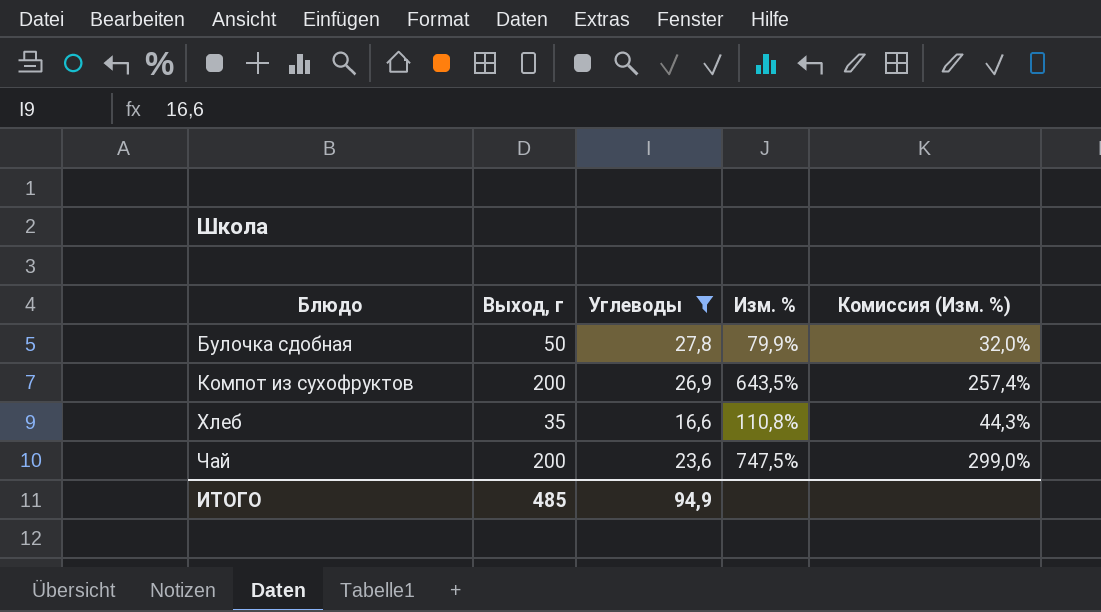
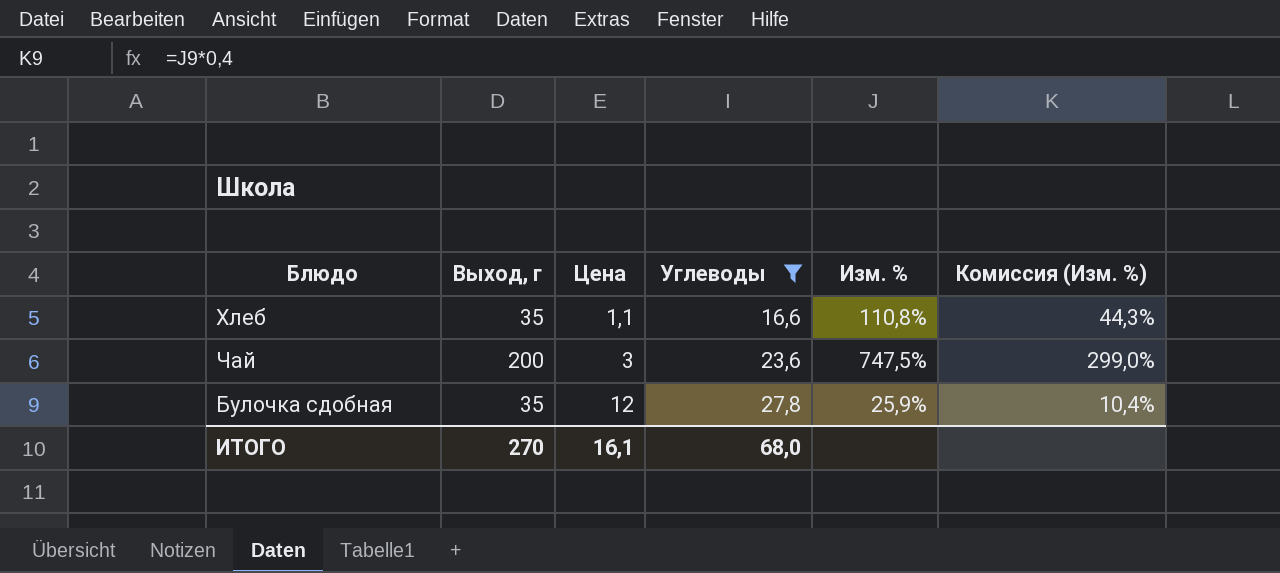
row order: Блюдо ascending -> Цена ascending
column Цена | position: none -> 3
row Компот из сухофруктов: 200 | 26,9 | 643,5% | 257,4% -> none
Булочка сдобная | Выход, г: 50 -> 35
Булочка сдобная | Изм. %: 79,9% -> 25,9%
Булочка сдобная | Комиссия (Изм. %): 32,0% -> 10,4%
ИТОГО | Выход, г: 485 -> 270
ИТОГО | Углеводы: 94,9 -> 68,0

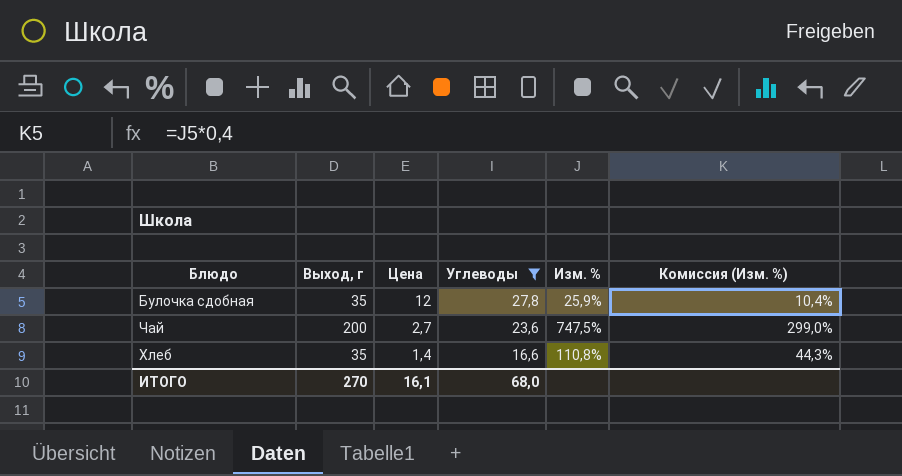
row order: Цена ascending -> Цена descending
Чай | Цена: 3 -> 2,7
Хлеб | Цена: 1,1 -> 1,4

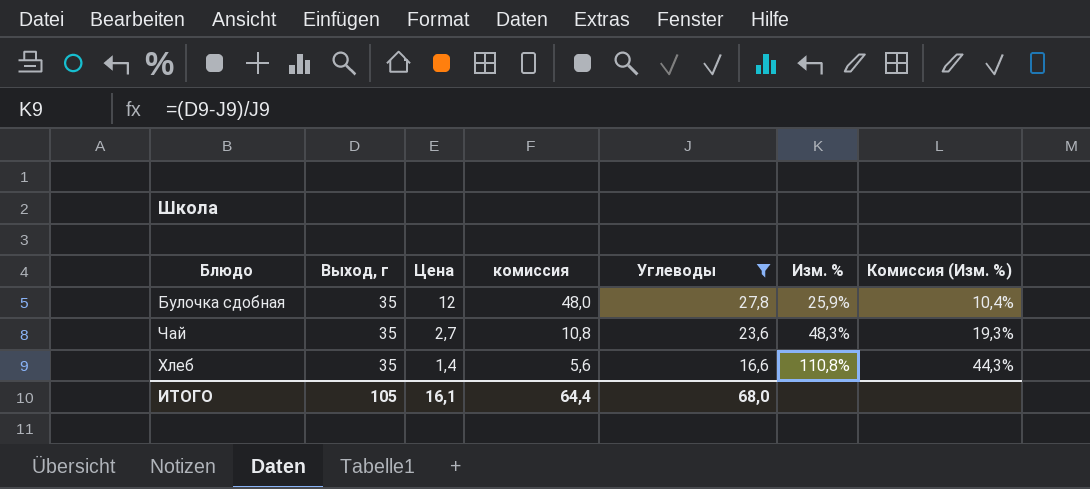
column комиссия | formula: none -> [Цена] * 4
Чай | Выход, г: 200 -> 35
Чай | Изм. %: 747,5% -> 48,3%
Чай | Комиссия (Изм. %): 299,0% -> 19,3%
ИТОГО | Выход, г: 270 -> 105

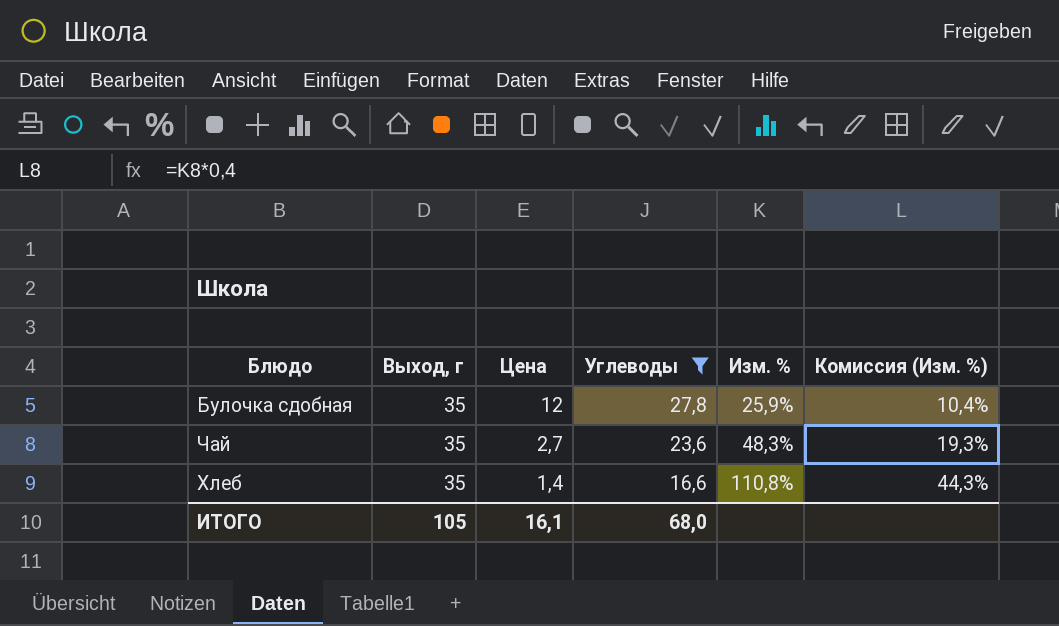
column комиссия | formula: [Цена] * 4 -> none

